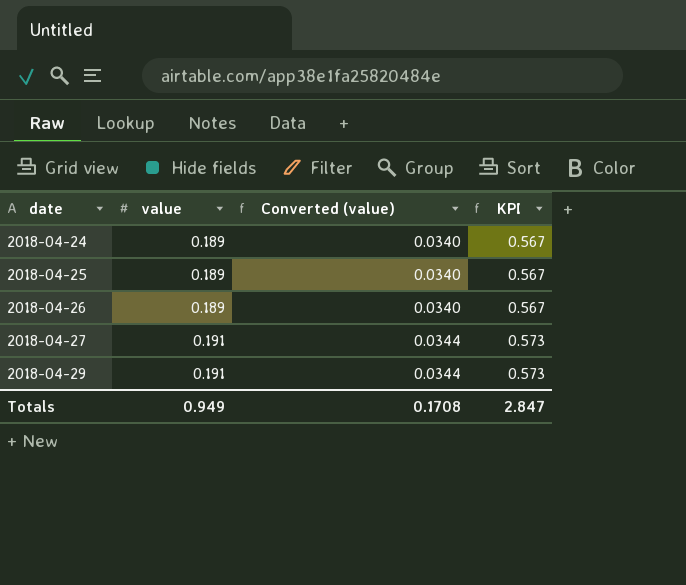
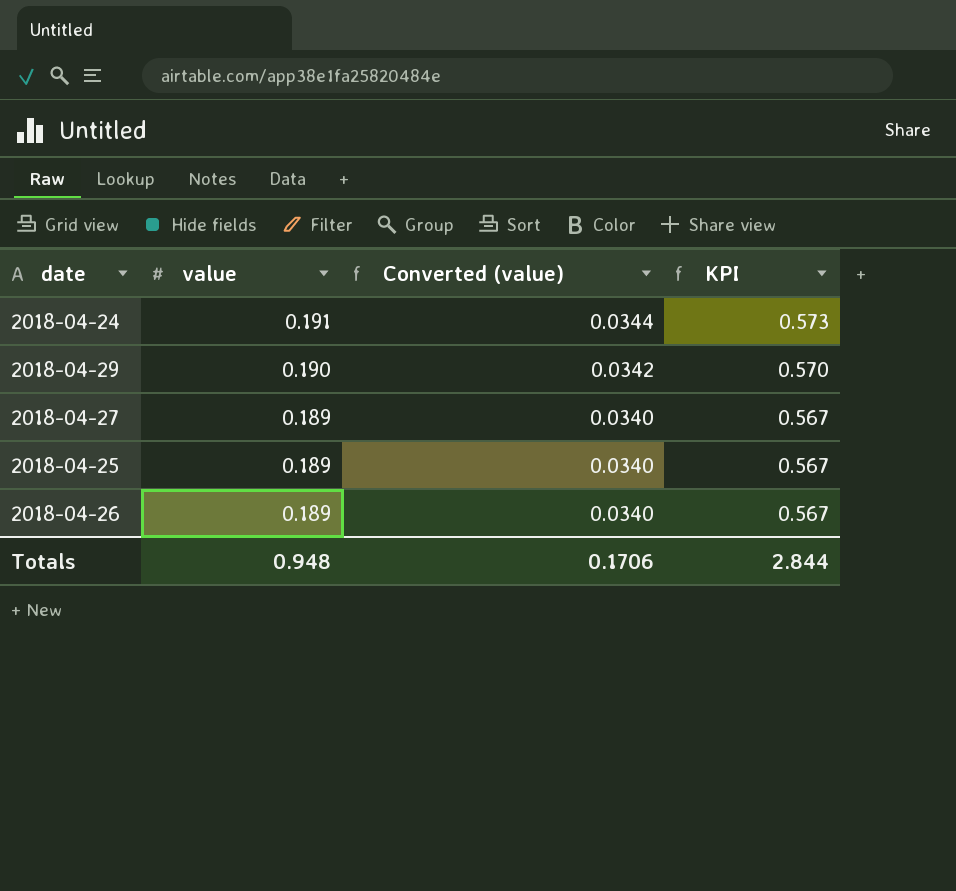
row order: date ascending -> value descending
2018-04-24 | value: 0.189 -> 0.191
2018-04-24 | Converted (value): 0.0340 -> 0.0344
2018-04-24 | KPI: 0.567 -> 0.573
2018-04-29 | value: 0.191 -> 0.190
2018-04-29 | Converted (value): 0.0344 -> 0.0342
2018-04-29 | KPI: 0.573 -> 0.570
2018-04-27 | value: 0.191 -> 0.189
2018-04-27 | Converted (value): 0.0344 -> 0.0340
2018-04-27 | KPI: 0.573 -> 0.567
Totals | value: 0.949 -> 0.948
Totals | Converted (value): 0.1708 -> 0.1706
Totals | KPI: 2.847 -> 2.844

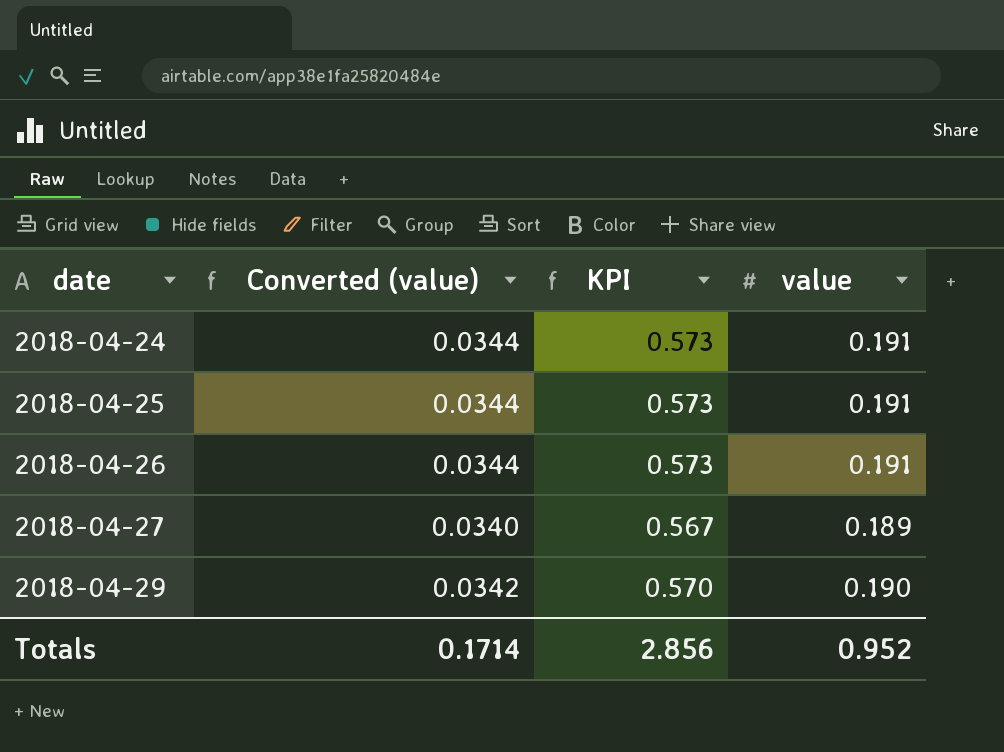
row order: value descending -> date ascending
column value | position: 2 -> 4
2018-04-25 | Converted (value): 0.0340 -> 0.0344
2018-04-25 | KPI: 0.567 -> 0.573
2018-04-25 | value: 0.189 -> 0.191
2018-04-26 | Converted (value): 0.0340 -> 0.0344
2018-04-26 | KPI: 0.567 -> 0.573
2018-04-26 | value: 0.189 -> 0.191
Totals | Converted (value): 0.1706 -> 0.1714
Totals | KPI: 2.844 -> 2.856
Totals | value: 0.948 -> 0.952

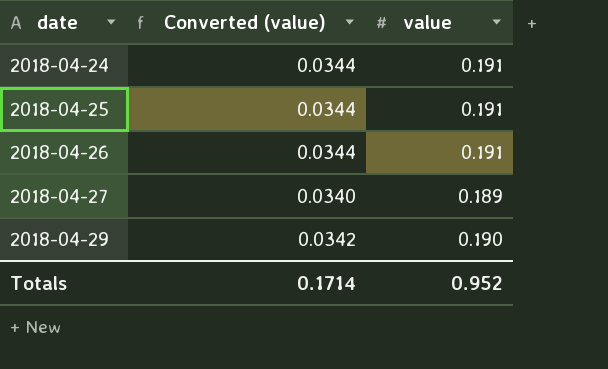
column KPI | formula: [value] * 3 -> none

